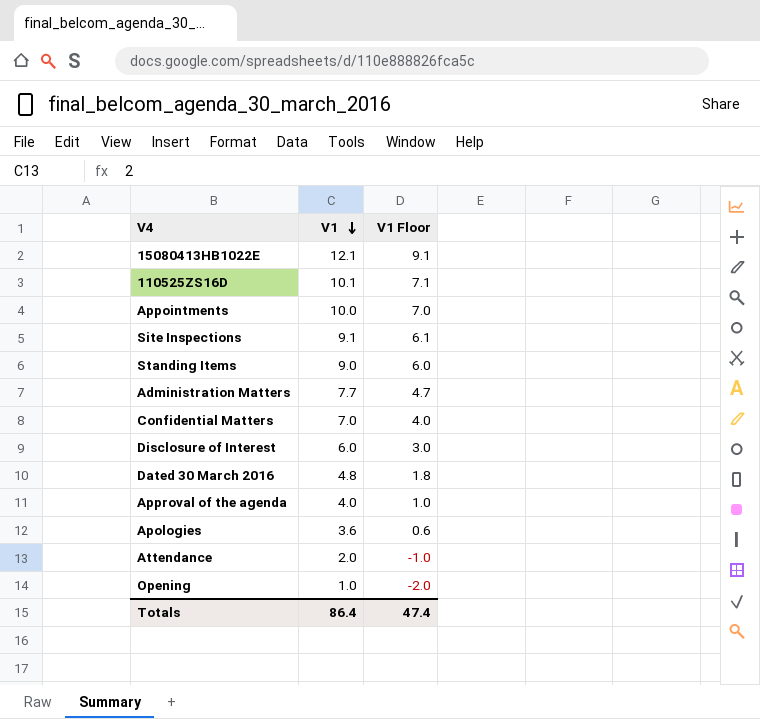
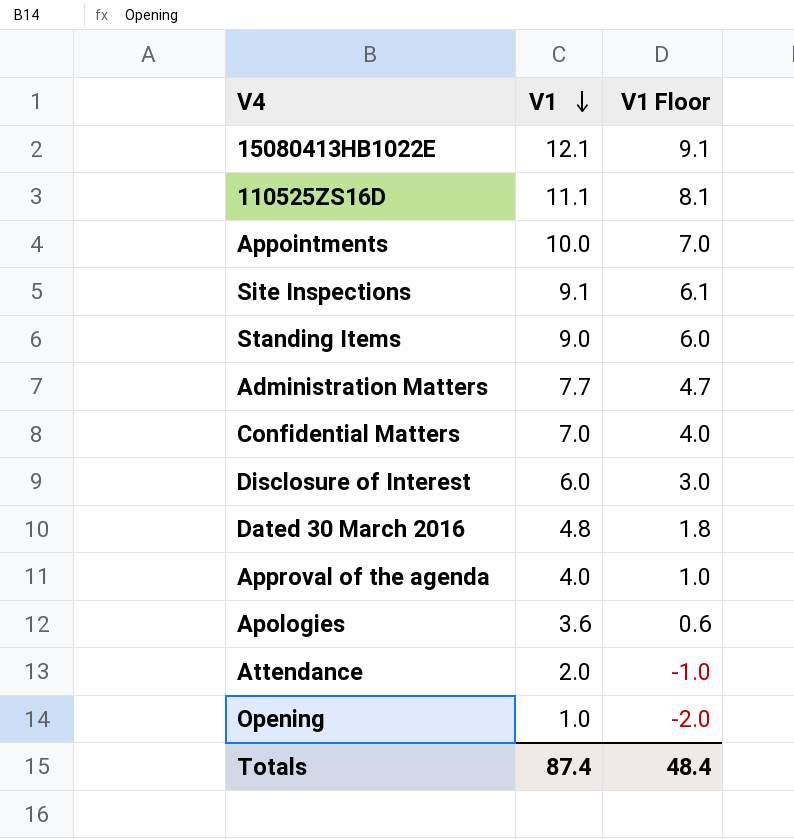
110525ZS16D | V1: 10.1 -> 11.1
110525ZS16D | V1 Floor: 7.1 -> 8.1
Totals | V1: 86.4 -> 87.4
Totals | V1 Floor: 47.4 -> 48.4

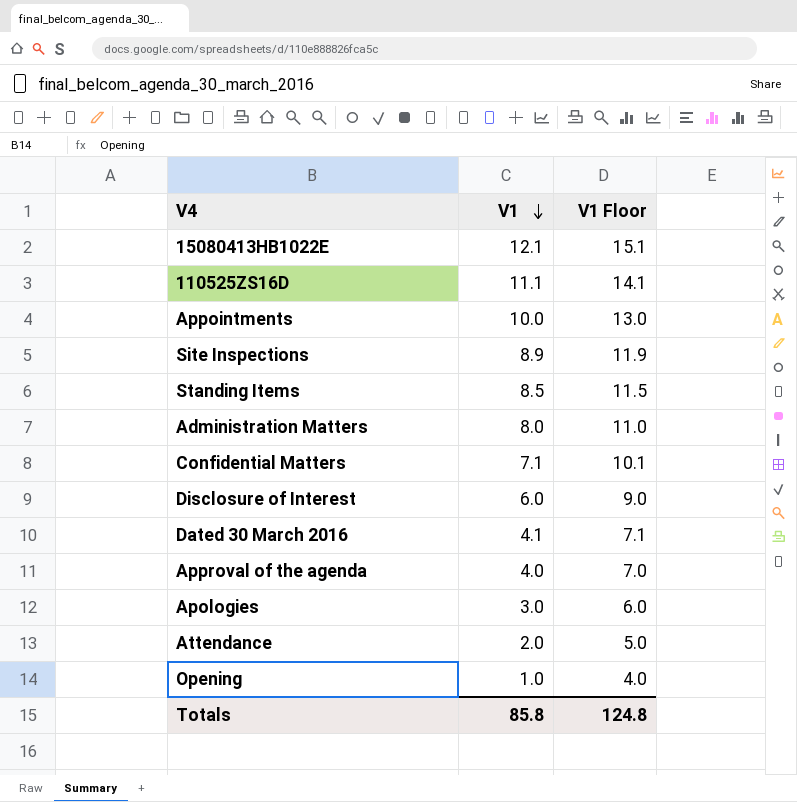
column V1 Floor | formula: [V1] - 3 -> [V1] + 3
Site Inspections | V1: 9.1 -> 8.9
Standing Items | V1: 9.0 -> 8.5
Administration Matters | V1: 7.7 -> 8.0
Confidential Matters | V1: 7.0 -> 7.1
Dated 30 March 2016 | V1: 4.8 -> 4.1
Apologies | V1: 3.6 -> 3.0
Totals | V1: 87.4 -> 85.8
Totals | V1 Floor: 48.4 -> 124.8

